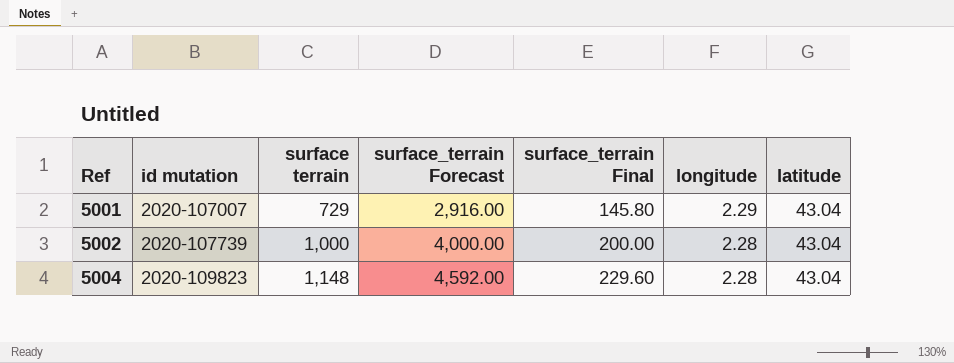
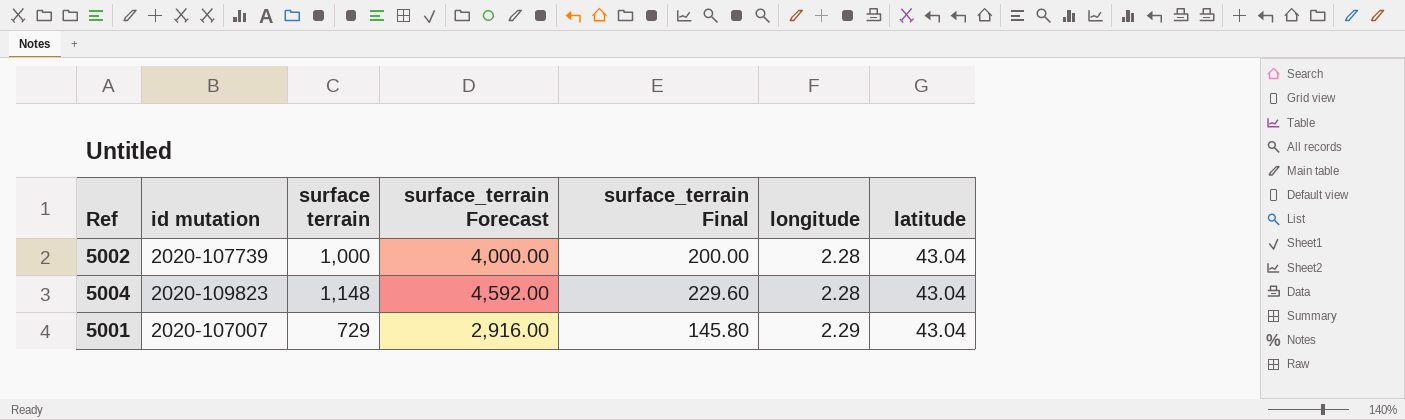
row order: Ref ascending -> longitude ascending

